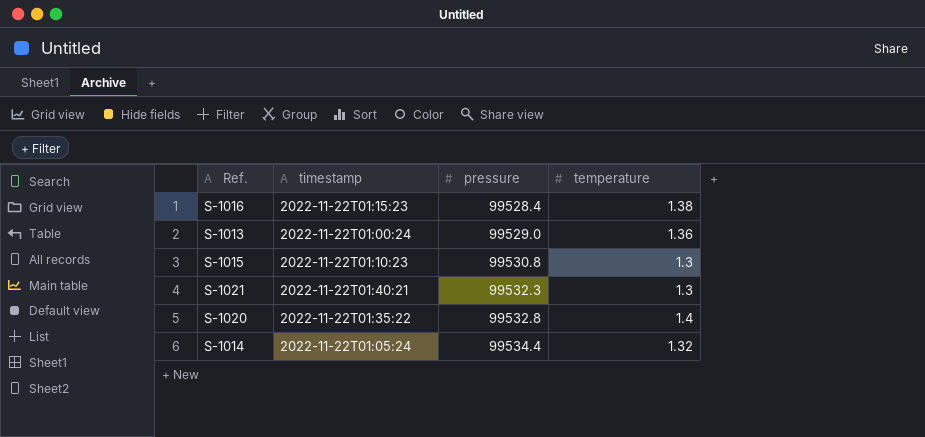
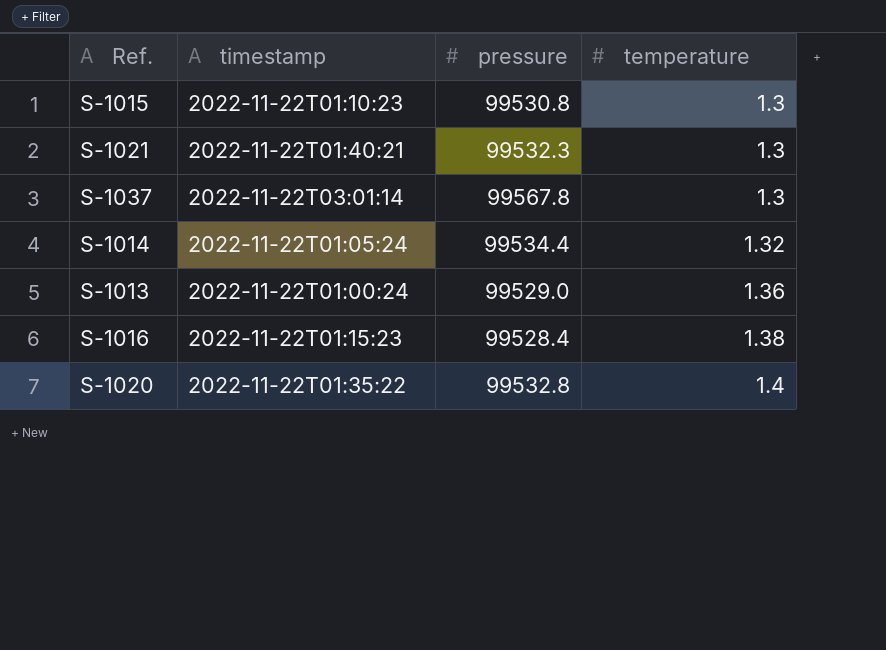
row order: pressure ascending -> temperature ascending
row S-1037: none -> 2022-11-22T03:01:14 | 99567.8 | 1.3

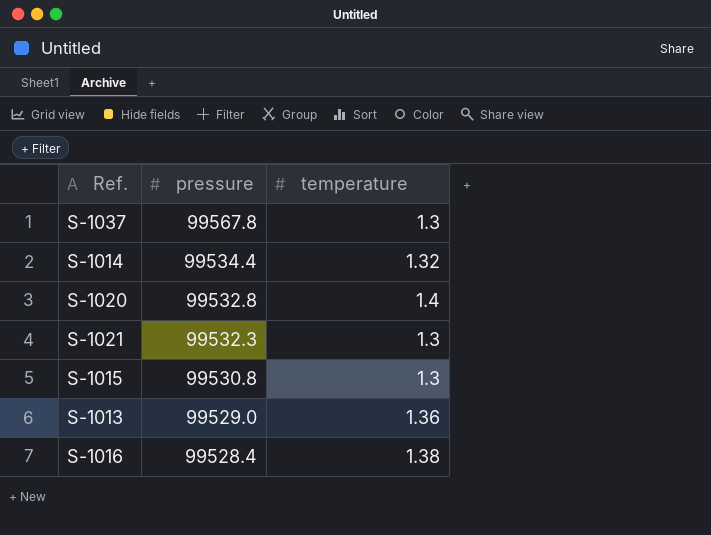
row order: temperature ascending -> pressure descending
column timestamp | position: 2 -> none

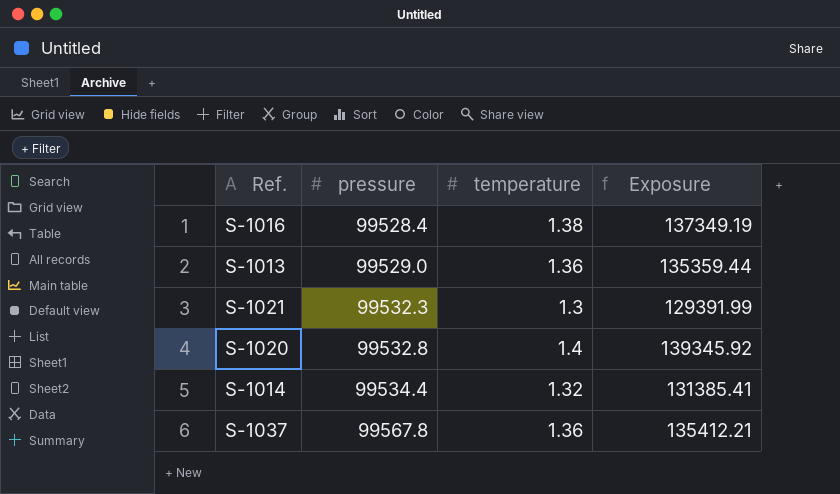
row order: pressure descending -> pressure ascending
column Exposure | formula: none -> [pressure] * [temperature]
row S-1015: 99530.8 | 1.3 -> none
S-1037 | temperature: 1.3 -> 1.36

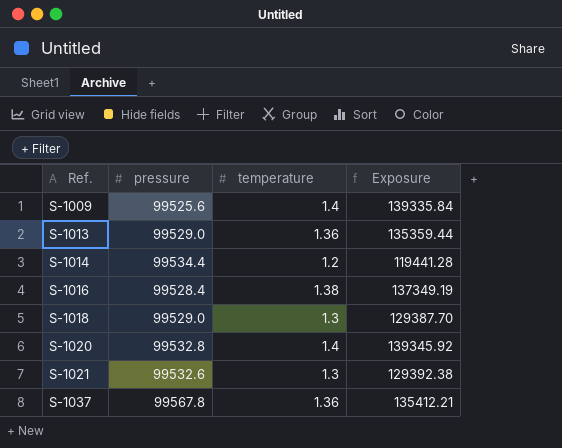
row order: pressure ascending -> Ref. ascending
row S-1009: none -> 99525.6 | 1.4 | 139335.84
S-1014 | temperature: 1.32 -> 1.2
S-1014 | Exposure: 131385.41 -> 119441.28
row S-1018: none -> 99529.0 | 1.3 | 129387.70
S-1021 | pressure: 99532.3 -> 99532.6
S-1021 | Exposure: 129391.99 -> 129392.38

